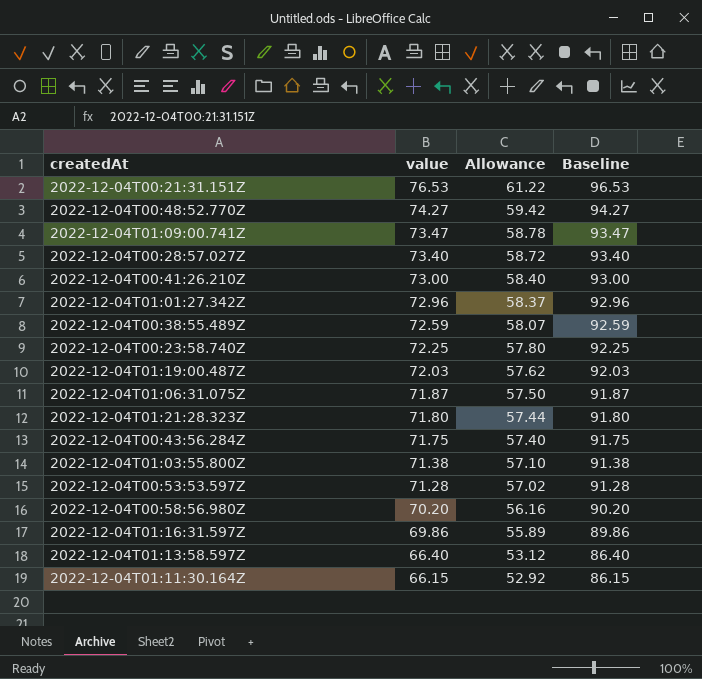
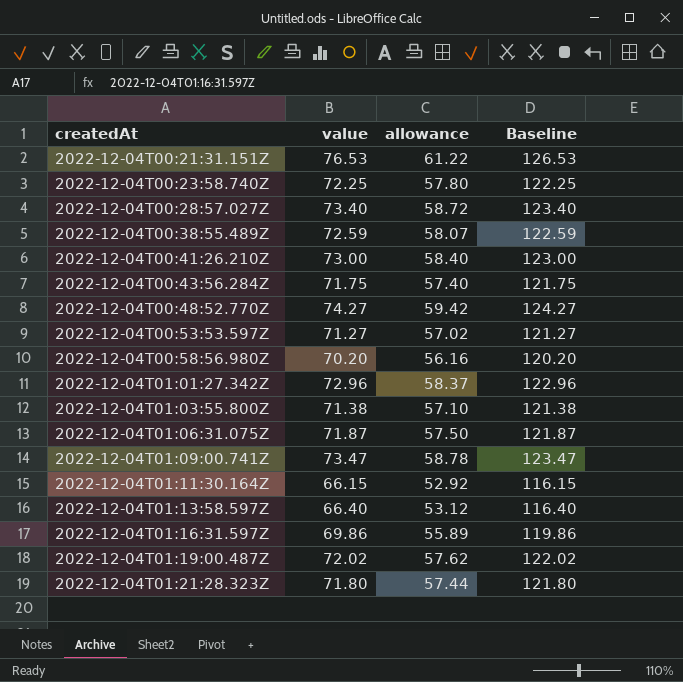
row order: value descending -> createdAt ascending
column name: Allowance -> allowance
column Baseline | formula: [value] + 20 -> [value] + 50
2022-12-04T00:53:53.597Z | value: 71.28 -> 71.27
2022-12-04T01:19:00.487Z | value: 72.03 -> 72.02

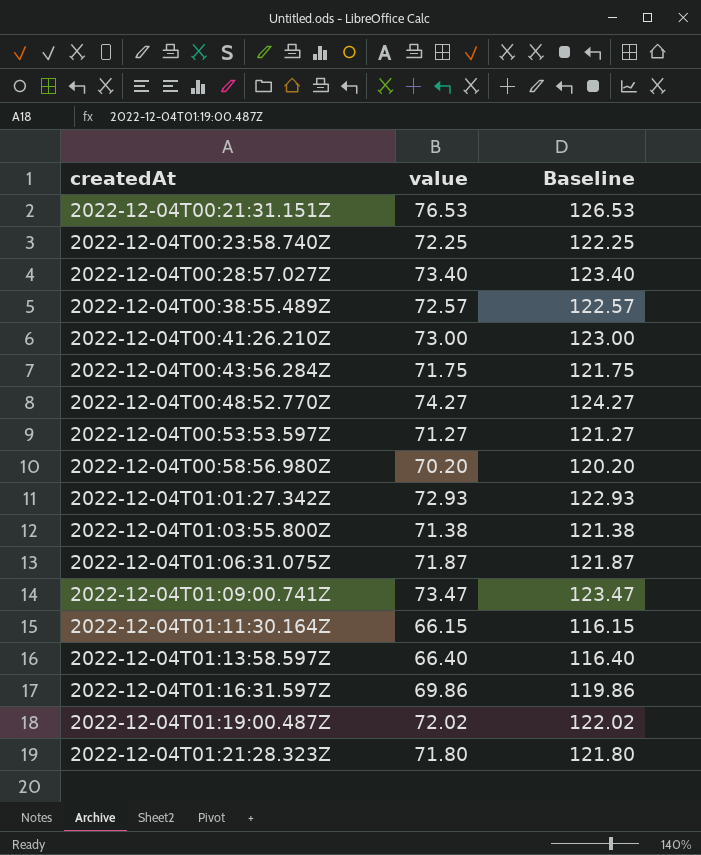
column allowance | formula: [value] * 0.8 -> none
2022-12-04T00:38:55.489Z | value: 72.59 -> 72.57
2022-12-04T00:38:55.489Z | Baseline: 122.59 -> 122.57
2022-12-04T01:01:27.342Z | value: 72.96 -> 72.93
2022-12-04T01:01:27.342Z | Baseline: 122.96 -> 122.93

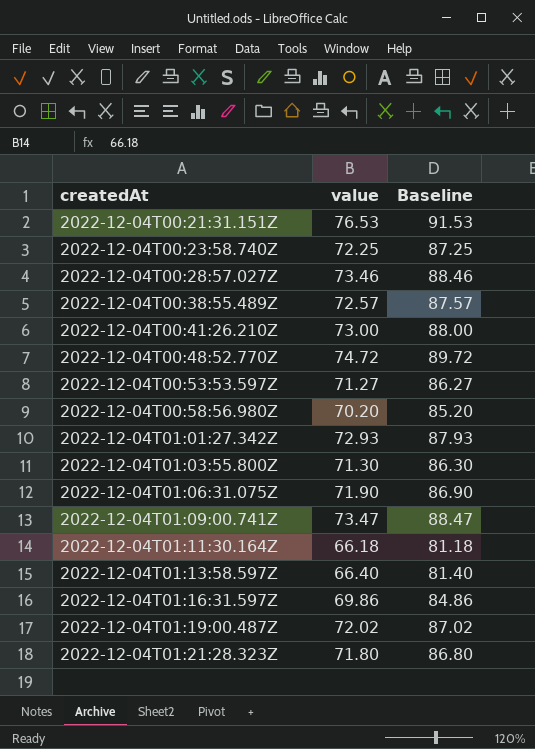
column Baseline | formula: [value] + 50 -> [value] + 15
row 2022-12-04T00:43:56.284Z: 71.75 | 121.75 -> none
2022-12-04T00:28:57.027Z | value: 73.40 -> 73.46
2022-12-04T00:48:52.770Z | value: 74.27 -> 74.72
2022-12-04T01:03:55.800Z | value: 71.38 -> 71.30
2022-12-04T01:06:31.075Z | value: 71.87 -> 71.90
2022-12-04T01:11:30.164Z | value: 66.15 -> 66.18

